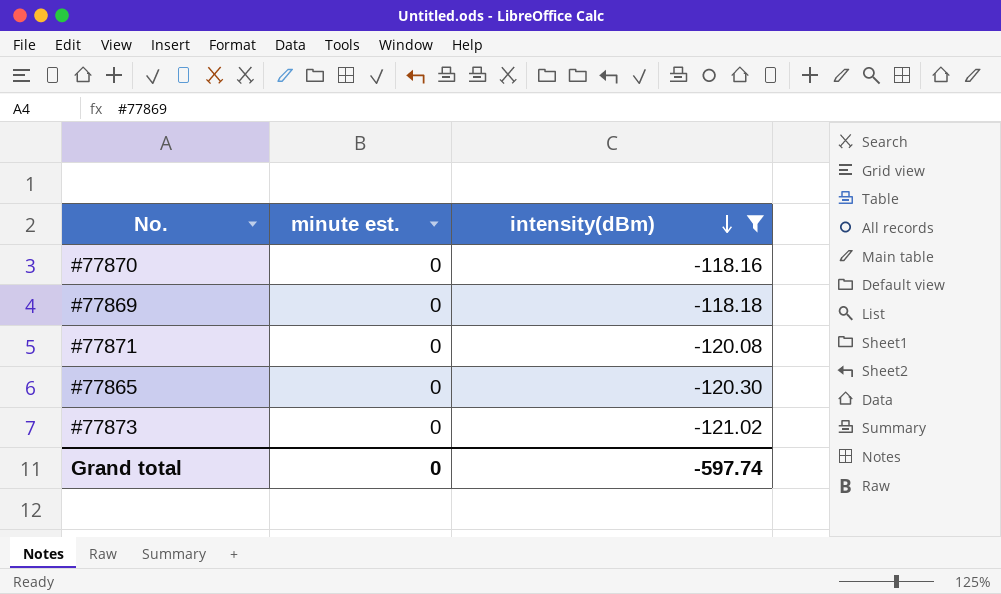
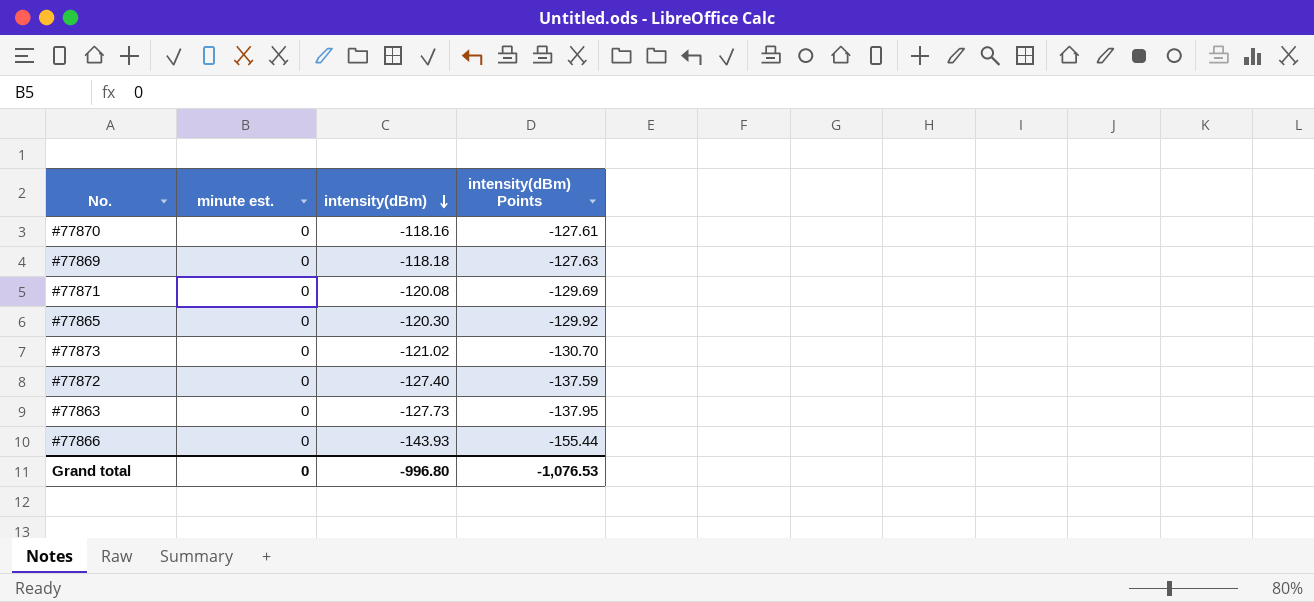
filter: intensity(dBm) >= -121.02 -> none
column intensity(dBm) Points | formula: none -> [intensity(dBm)] * 1.08
Grand total | intensity(dBm): -597.74 -> -996.80

